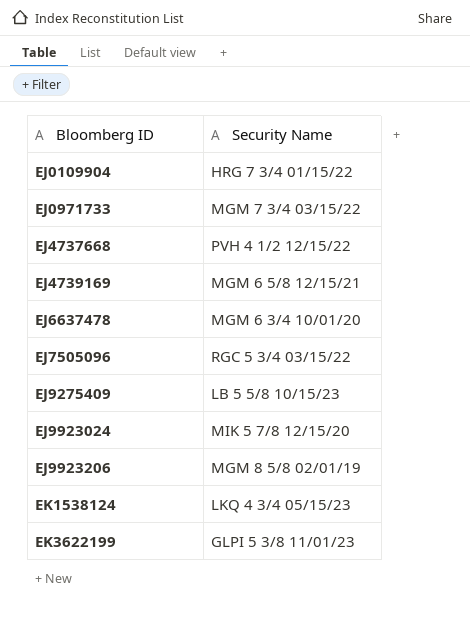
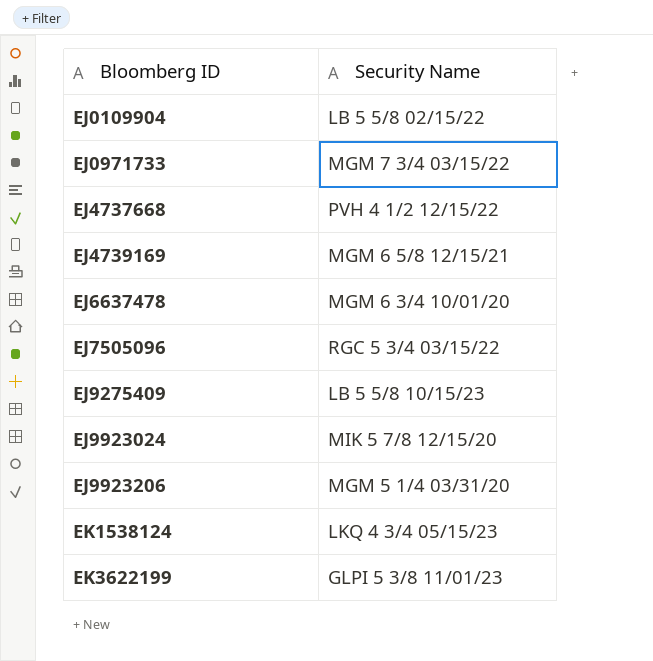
EJ0109904 | Security Name: HRG 7 3/4 01/15/22 -> LB 5 5/8 02/15/22
EJ9923206 | Security Name: MGM 8 5/8 02/01/19 -> MGM 5 1/4 03/31/20

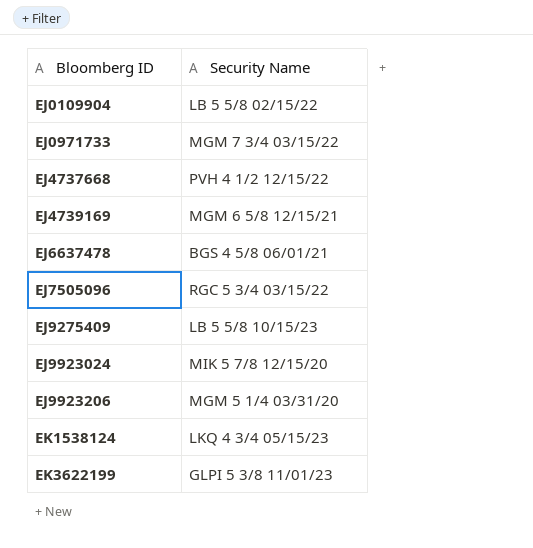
EJ6637478 | Security Name: MGM 6 3/4 10/01/20 -> BGS 4 5/8 06/01/21

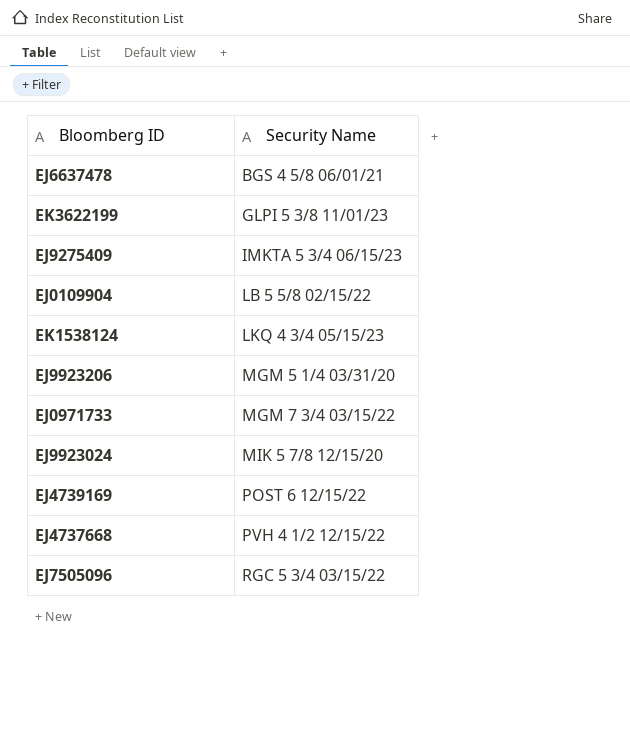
row order: Bloomberg ID ascending -> Security Name ascending
EJ9275409 | Security Name: LB 5 5/8 10/15/23 -> IMKTA 5 3/4 06/15/23
EJ4739169 | Security Name: MGM 6 5/8 12/15/21 -> POST 6 12/15/22

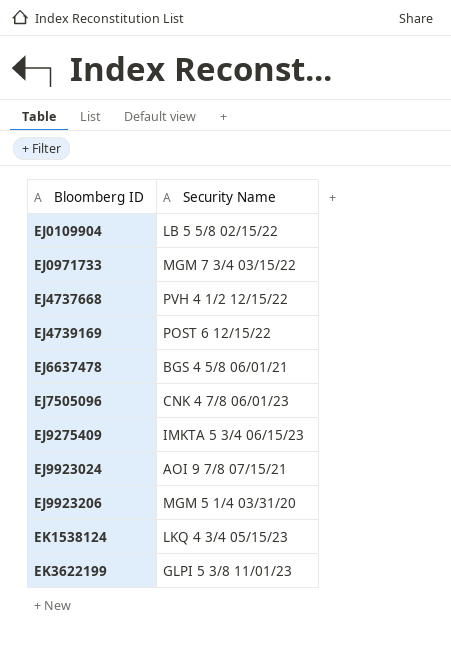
row order: Security Name ascending -> Bloomberg ID ascending
EJ7505096 | Security Name: RGC 5 3/4 03/15/22 -> CNK 4 7/8 06/01/23
EJ9923024 | Security Name: MIK 5 7/8 12/15/20 -> AOI 9 7/8 07/15/21

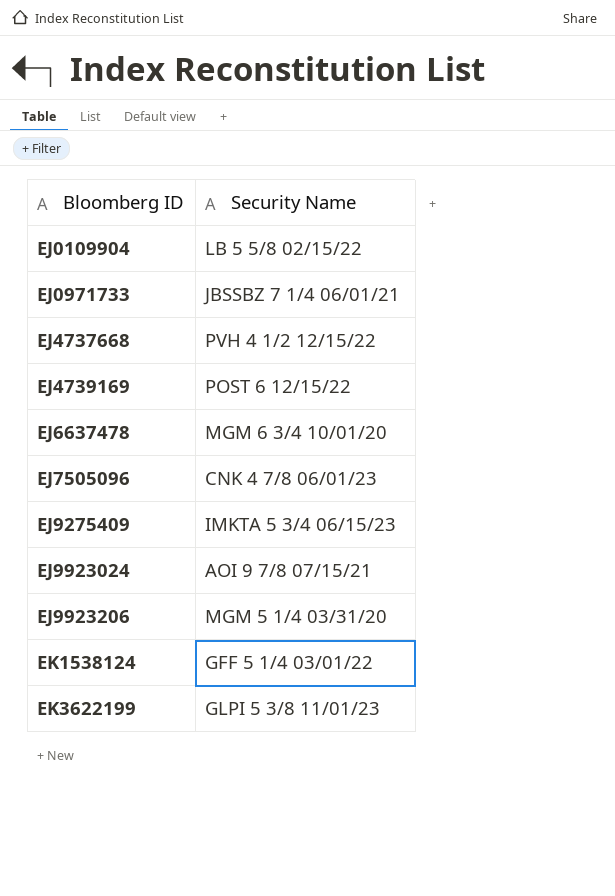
EJ0971733 | Security Name: MGM 7 3/4 03/15/22 -> JBSSBZ 7 1/4 06/01/21
EJ6637478 | Security Name: BGS 4 5/8 06/01/21 -> MGM 6 3/4 10/01/20
EK1538124 | Security Name: LKQ 4 3/4 05/15/23 -> GFF 5 1/4 03/01/22

